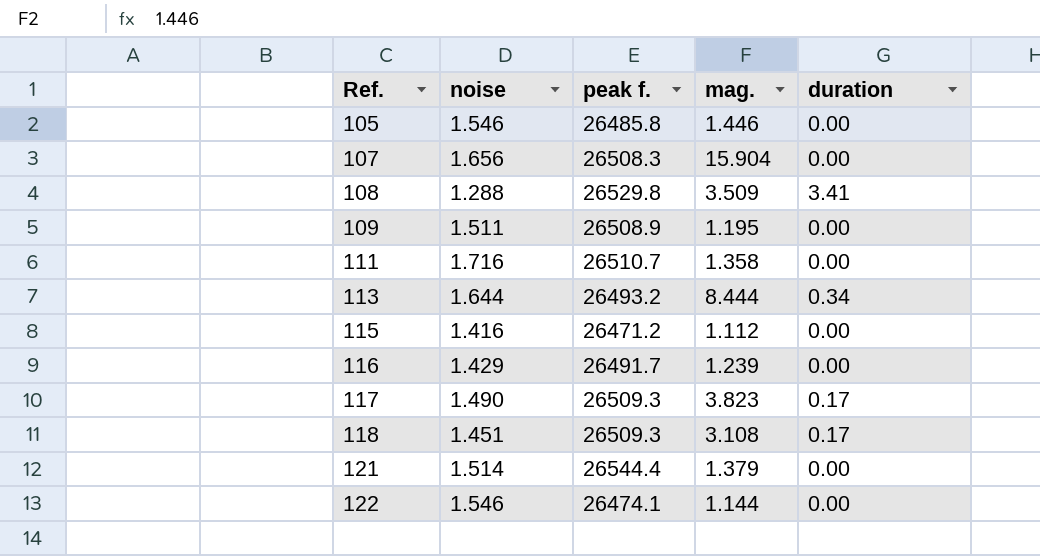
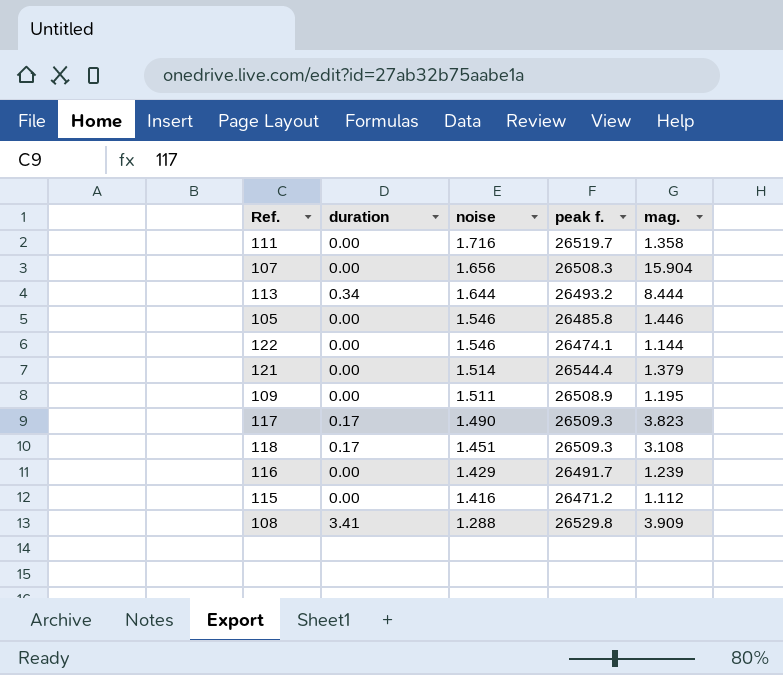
row order: Ref. ascending -> noise descending
column duration | position: 5 -> 2
111 | peak f.: 26510.7 -> 26519.7
108 | mag.: 3.509 -> 3.909

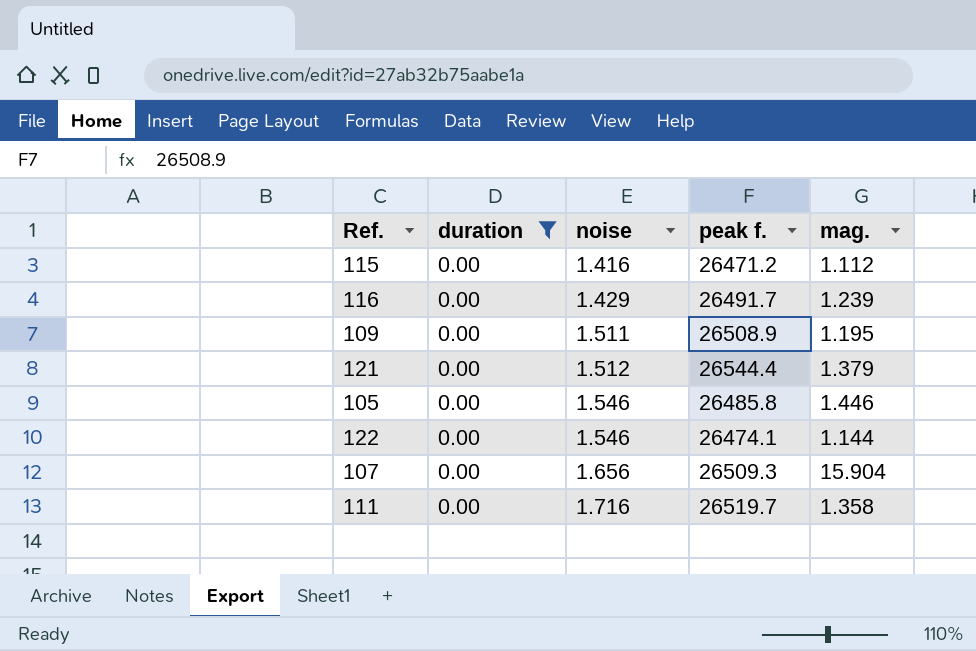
filter: none -> duration = 0.00
row order: noise descending -> noise ascending
121 | noise: 1.514 -> 1.512
107 | peak f.: 26508.3 -> 26509.3

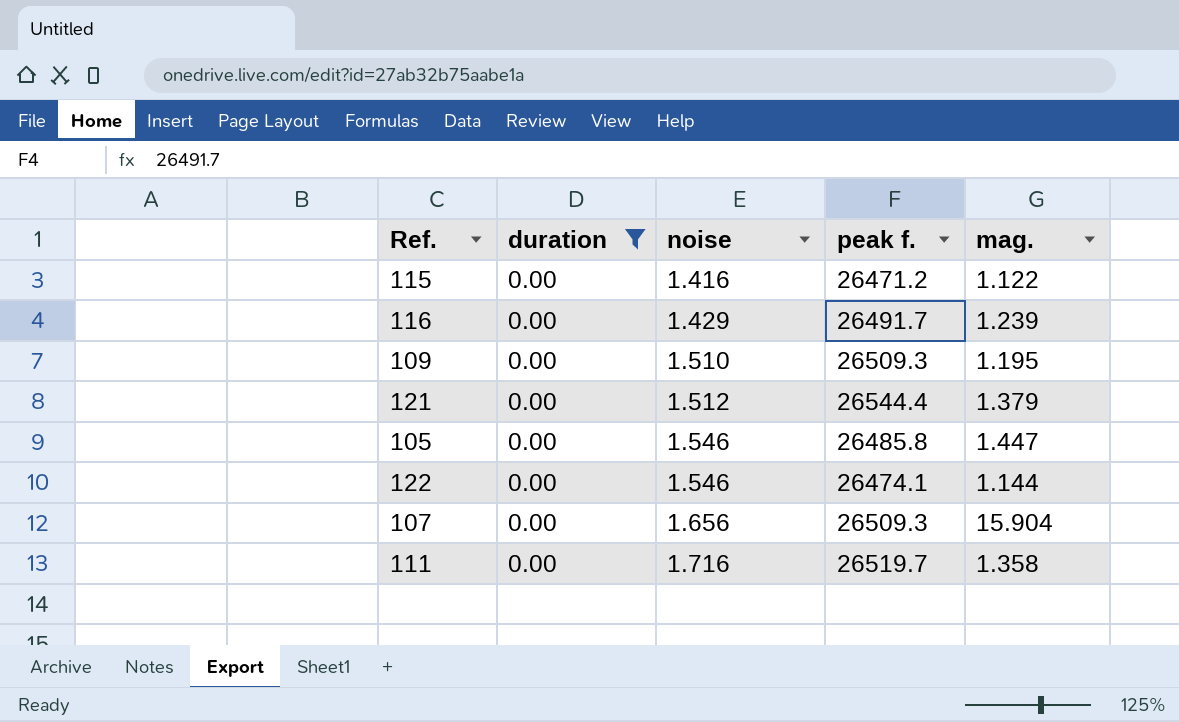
115 | mag.: 1.112 -> 1.122
109 | noise: 1.511 -> 1.510
109 | peak f.: 26508.9 -> 26509.3
105 | mag.: 1.446 -> 1.447

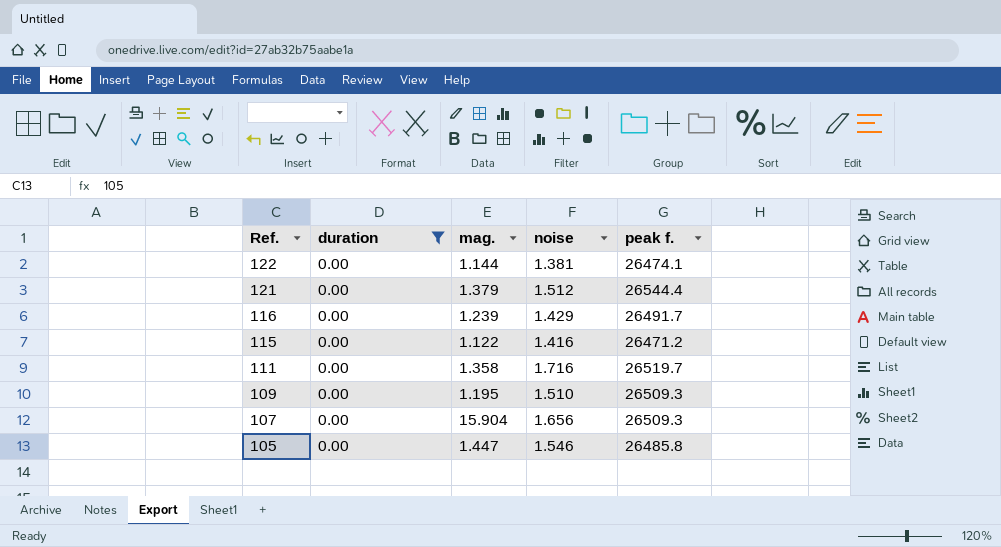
row order: noise ascending -> Ref. descending
column mag. | position: 5 -> 3
122 | noise: 1.546 -> 1.381

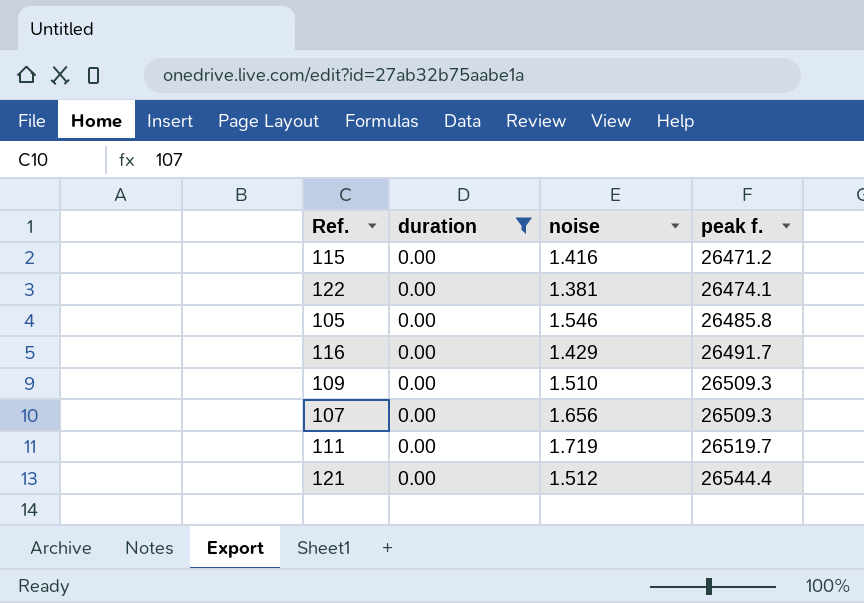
row order: Ref. descending -> peak f. ascending
column mag. | position: 3 -> none
111 | noise: 1.716 -> 1.719

